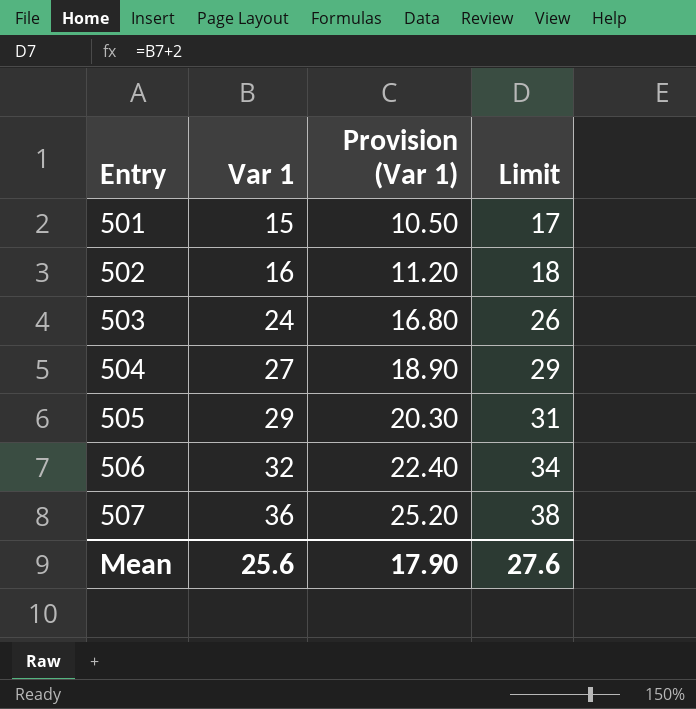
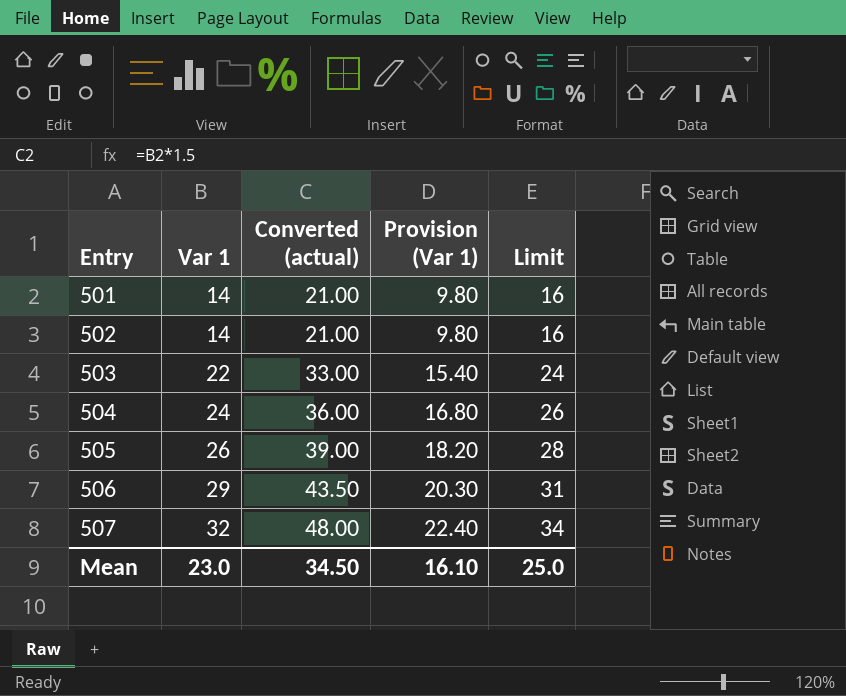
column Converted (actual) | formula: none -> [Var 1] * 1.5
501 | Var 1: 15 -> 14
501 | Provision (Var 1): 10.50 -> 9.80
501 | Limit: 17 -> 16
502 | Var 1: 16 -> 14
502 | Provision (Var 1): 11.20 -> 9.80
502 | Limit: 18 -> 16
503 | Var 1: 24 -> 22
503 | Provision (Var 1): 16.80 -> 15.40
503 | Limit: 26 -> 24
504 | Var 1: 27 -> 24
504 | Provision (Var 1): 18.90 -> 16.80
504 | Limit: 29 -> 26
505 | Var 1: 29 -> 26
505 | Provision (Var 1): 20.30 -> 18.20
505 | Limit: 31 -> 28
506 | Var 1: 32 -> 29
506 | Provision (Var 1): 22.40 -> 20.30
506 | Limit: 34 -> 31
507 | Var 1: 36 -> 32
507 | Provision (Var 1): 25.20 -> 22.40
507 | Limit: 38 -> 34
Mean | Var 1: 25.6 -> 23.0
Mean | Provision (Var 1): 17.90 -> 16.10
Mean | Limit: 27.6 -> 25.0

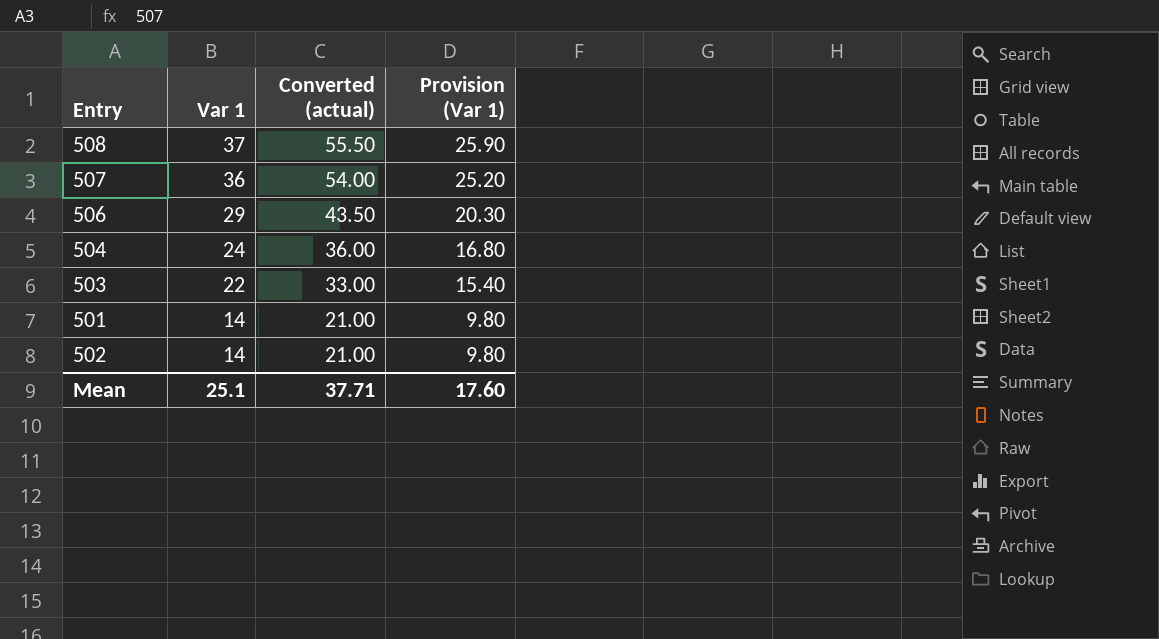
row order: Entry ascending -> Var 1 descending
column Limit | formula: [Var 1] + 2 -> none
row 505: 26 | 39.00 | 18.20 | 28 -> none
row 508: none -> 37 | 55.50 | 25.90
507 | Var 1: 32 -> 36
507 | Converted (actual): 48.00 -> 54.00
507 | Provision (Var 1): 22.40 -> 25.20
Mean | Var 1: 23.0 -> 25.1
Mean | Converted (actual): 34.50 -> 37.71
Mean | Provision (Var 1): 16.10 -> 17.60

